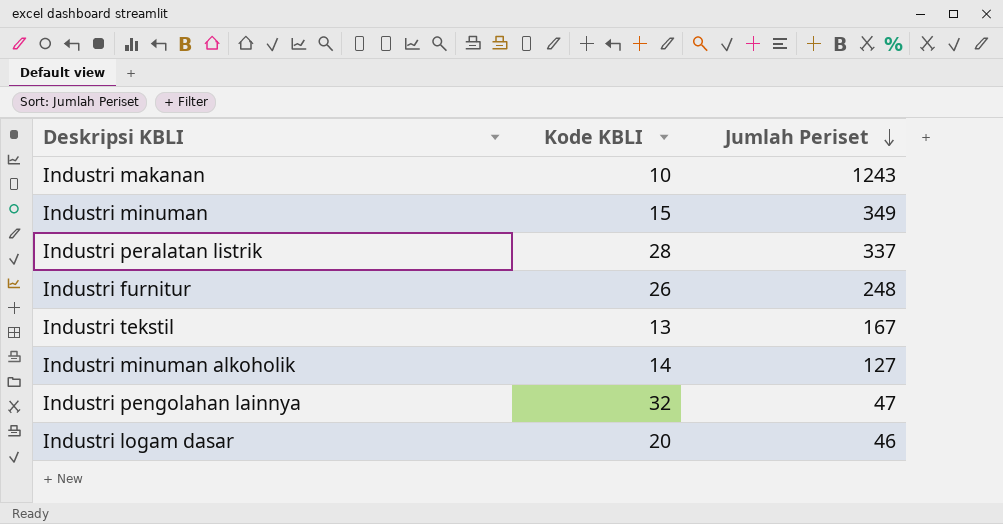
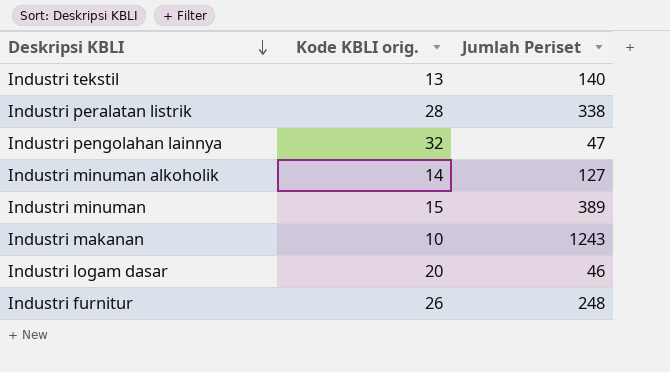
row order: Jumlah Periset descending -> Deskripsi KBLI descending
column name: Kode KBLI -> Kode KBLI orig.
Industri tekstil | Jumlah Periset: 167 -> 140
Industri peralatan listrik | Jumlah Periset: 337 -> 338
Industri minuman | Jumlah Periset: 349 -> 389

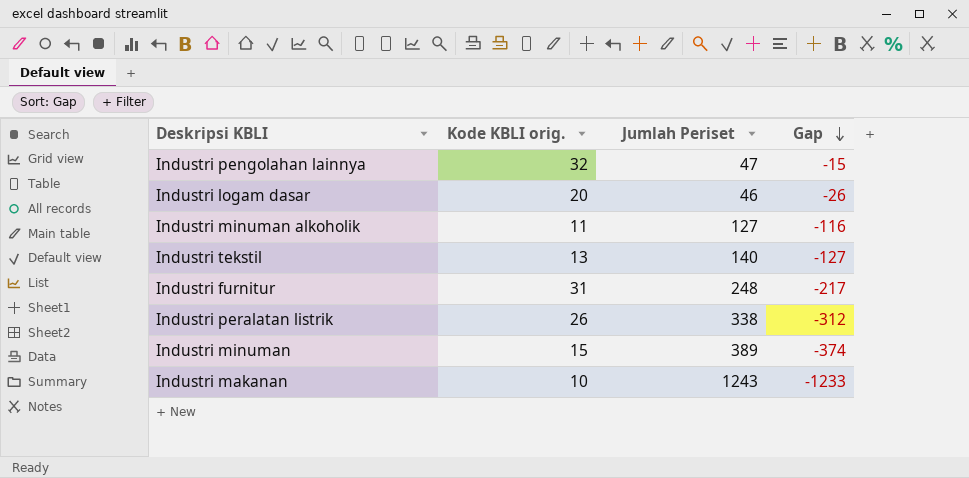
row order: Deskripsi KBLI descending -> Gap descending
column Gap | formula: none -> [Kode KBLI orig.] - [Jumlah Periset]
Industri minuman alkoholik | Kode KBLI orig.: 14 -> 11
Industri furnitur | Kode KBLI orig.: 26 -> 31
Industri peralatan listrik | Kode KBLI orig.: 28 -> 26

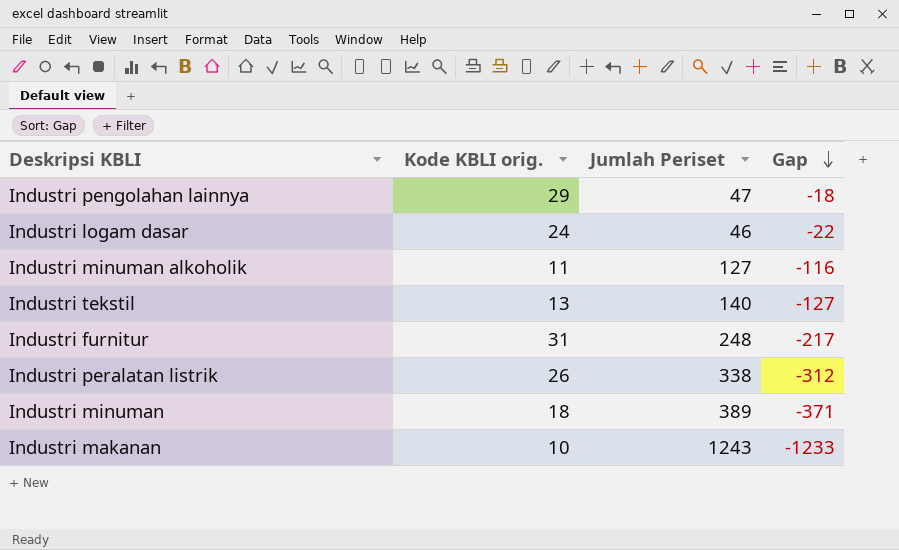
Industri pengolahan lainnya | Kode KBLI orig.: 32 -> 29
Industri pengolahan lainnya | Gap: -15 -> -18
Industri logam dasar | Kode KBLI orig.: 20 -> 24
Industri logam dasar | Gap: -26 -> -22
Industri minuman | Kode KBLI orig.: 15 -> 18
Industri minuman | Gap: -374 -> -371

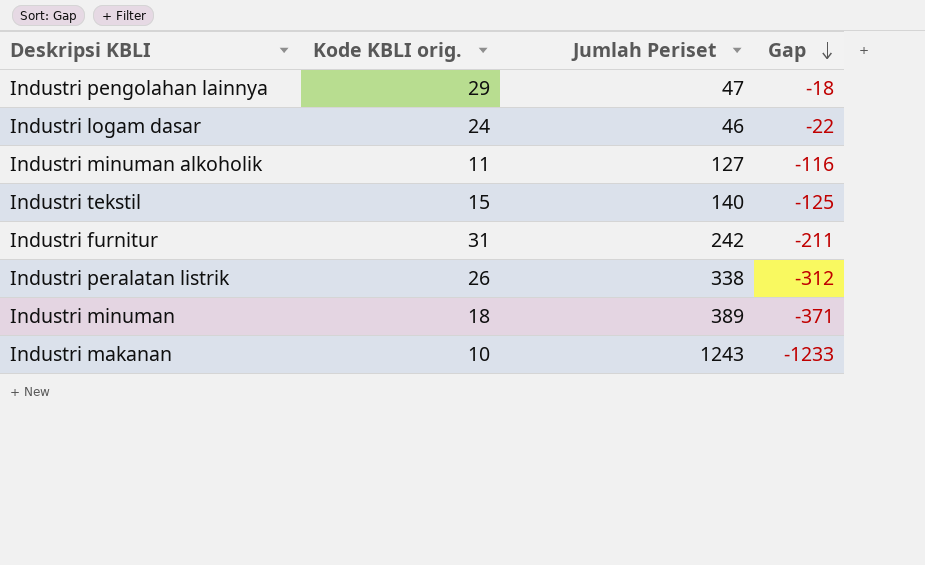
Industri tekstil | Kode KBLI orig.: 13 -> 15
Industri tekstil | Gap: -127 -> -125
Industri furnitur | Jumlah Periset: 248 -> 242
Industri furnitur | Gap: -217 -> -211

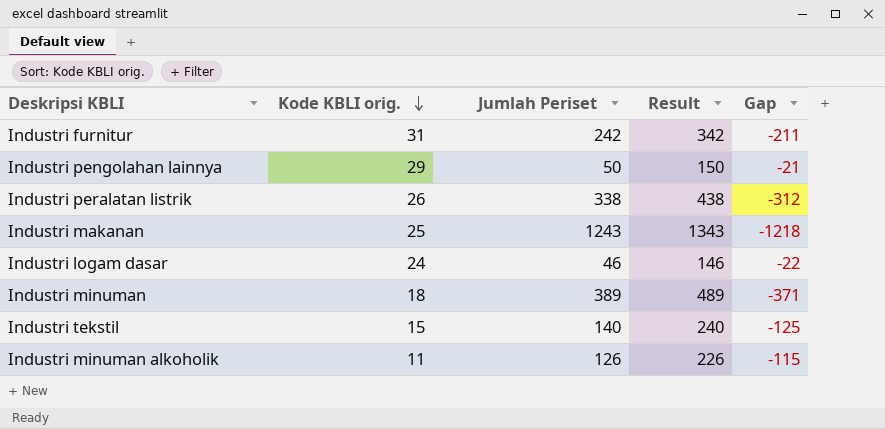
row order: Gap descending -> Kode KBLI orig. descending
column Result | formula: none -> [Jumlah Periset] + 100
Industri pengolahan lainnya | Jumlah Periset: 47 -> 50
Industri pengolahan lainnya | Gap: -18 -> -21
Industri makanan | Kode KBLI orig.: 10 -> 25
Industri makanan | Gap: -1233 -> -1218
Industri minuman alkoholik | Jumlah Periset: 127 -> 126
Industri minuman alkoholik | Gap: -116 -> -115

